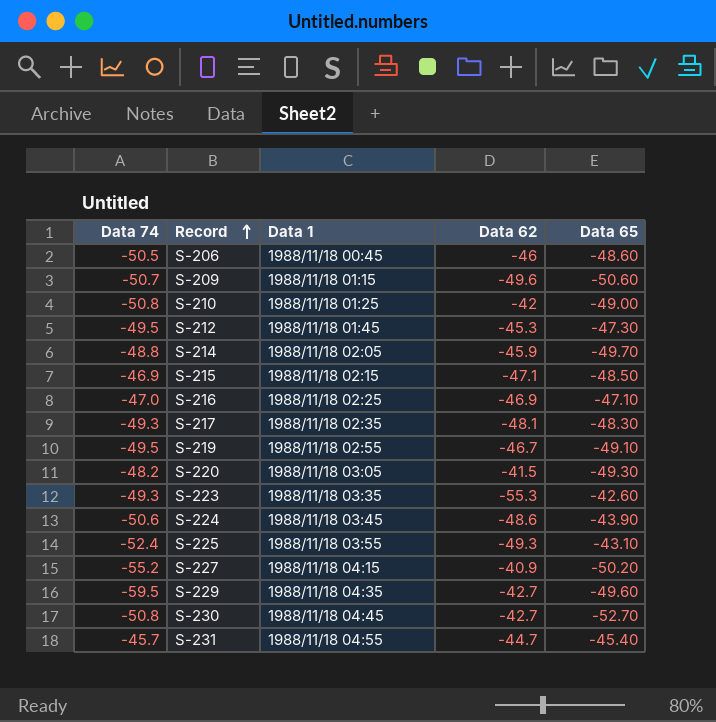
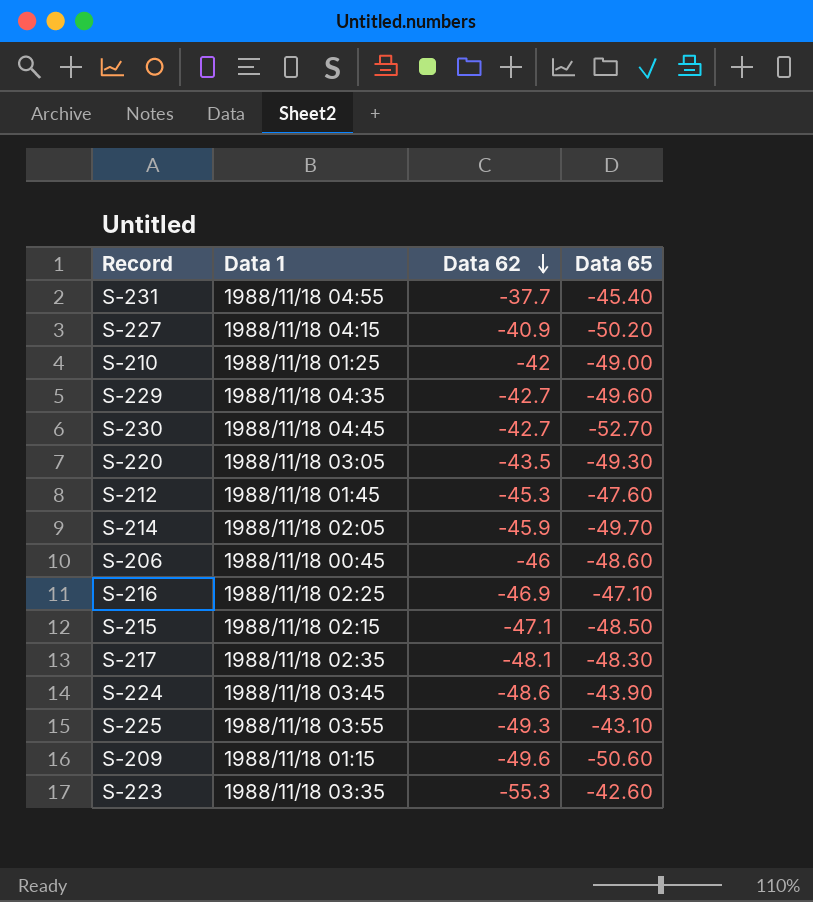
row order: Record ascending -> Data 62 descending
column Data 74 | position: 1 -> none
row S-219: -49.5 | 1988/11/18 02:55 | -46.7 | -49.10 -> none
S-231 | Data 62: -44.7 -> -37.7
S-220 | Data 62: -41.5 -> -43.5
S-212 | Data 65: -47.30 -> -47.60

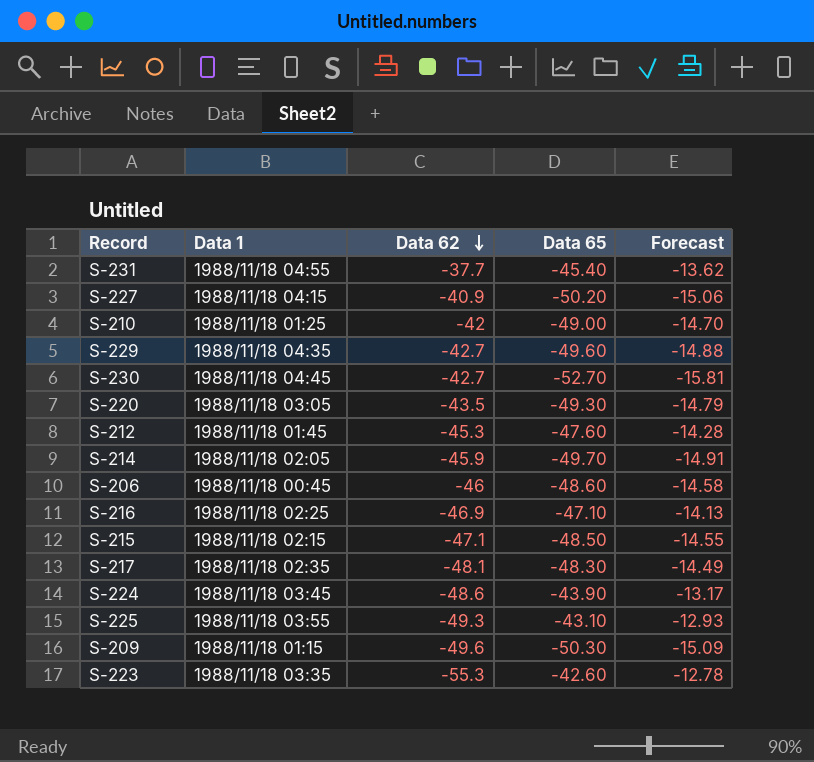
column Forecast | formula: none -> [Data 65] * 0.3
S-209 | Data 65: -50.60 -> -50.30

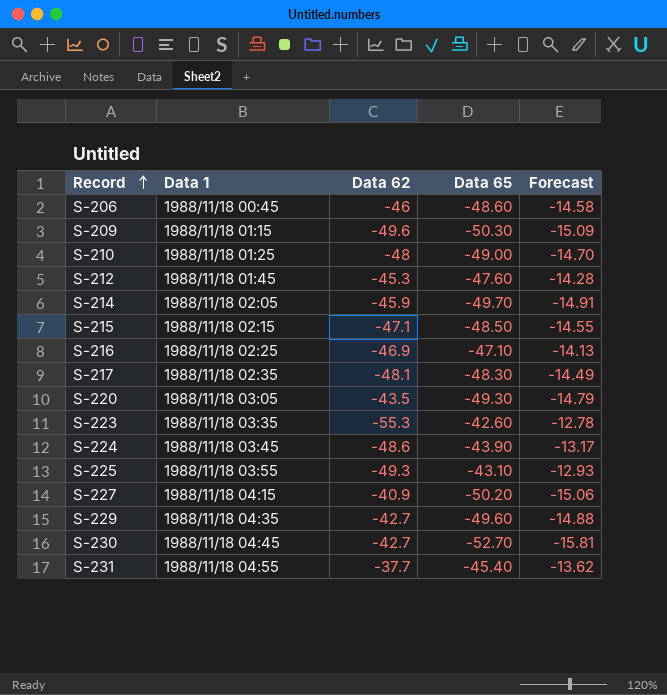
row order: Data 62 descending -> Record ascending
S-210 | Data 62: -42 -> -48

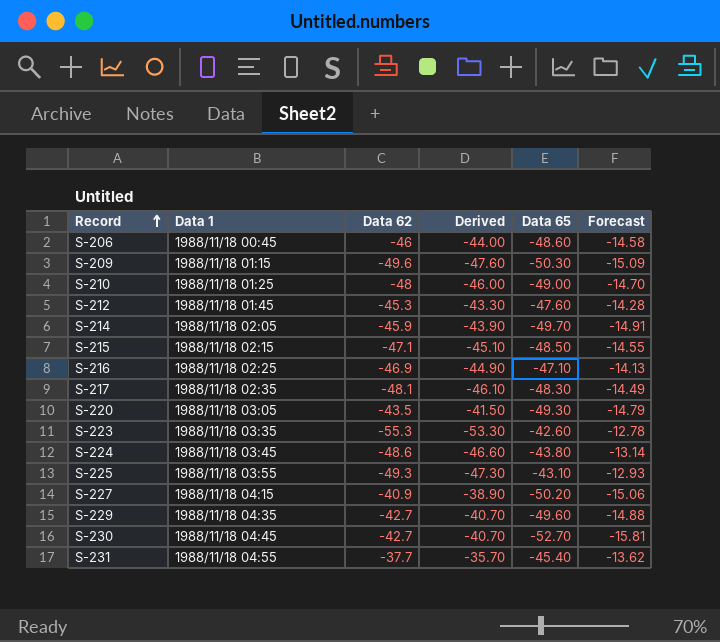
column Derived | formula: none -> [Data 62] + 2
S-224 | Data 65: -43.90 -> -43.80
S-224 | Forecast: -13.17 -> -13.14

